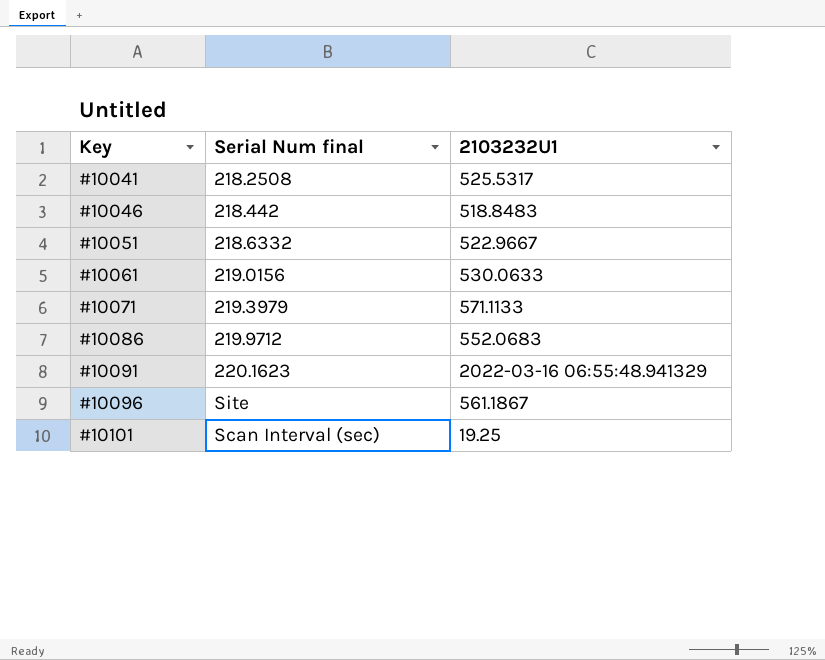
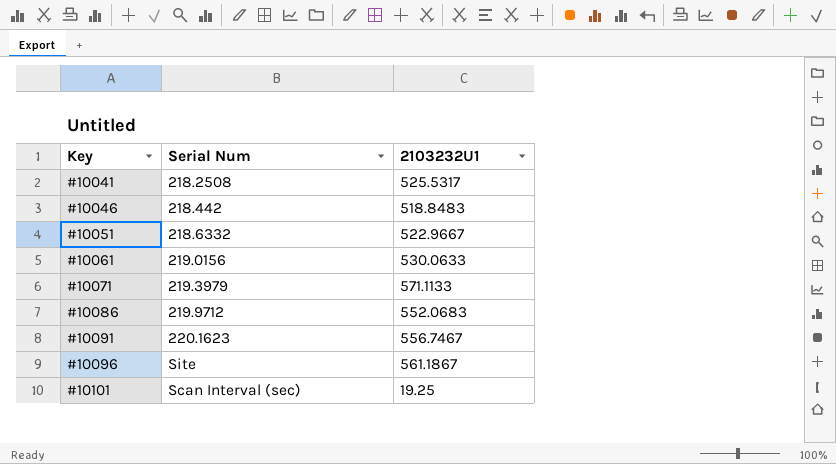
column name: Serial Num final -> Serial Num
#10091 | 2103232U1: 2022-03-16 06:55:48.941329 -> 556.7467

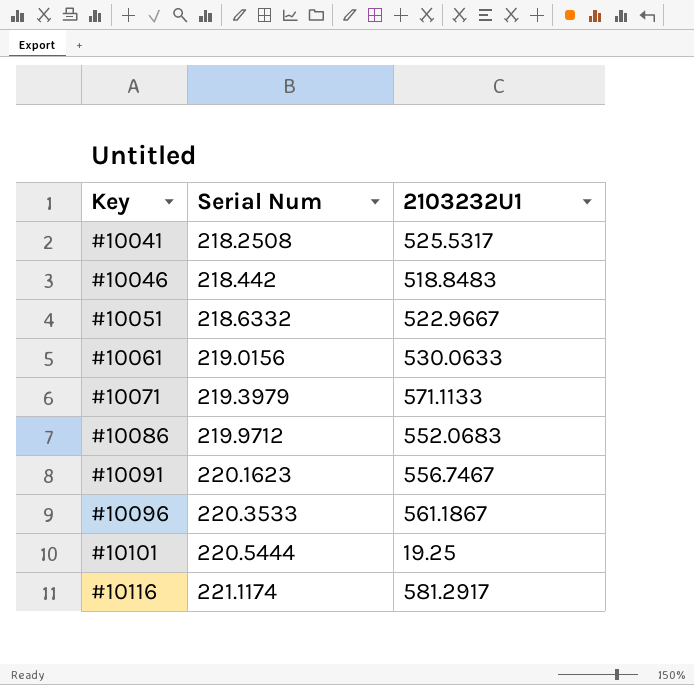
#10096 | Serial Num: Site -> 220.3533
#10101 | Serial Num: Scan Interval (sec) -> 220.5444
row #10116: none -> 221.1174 | 581.2917

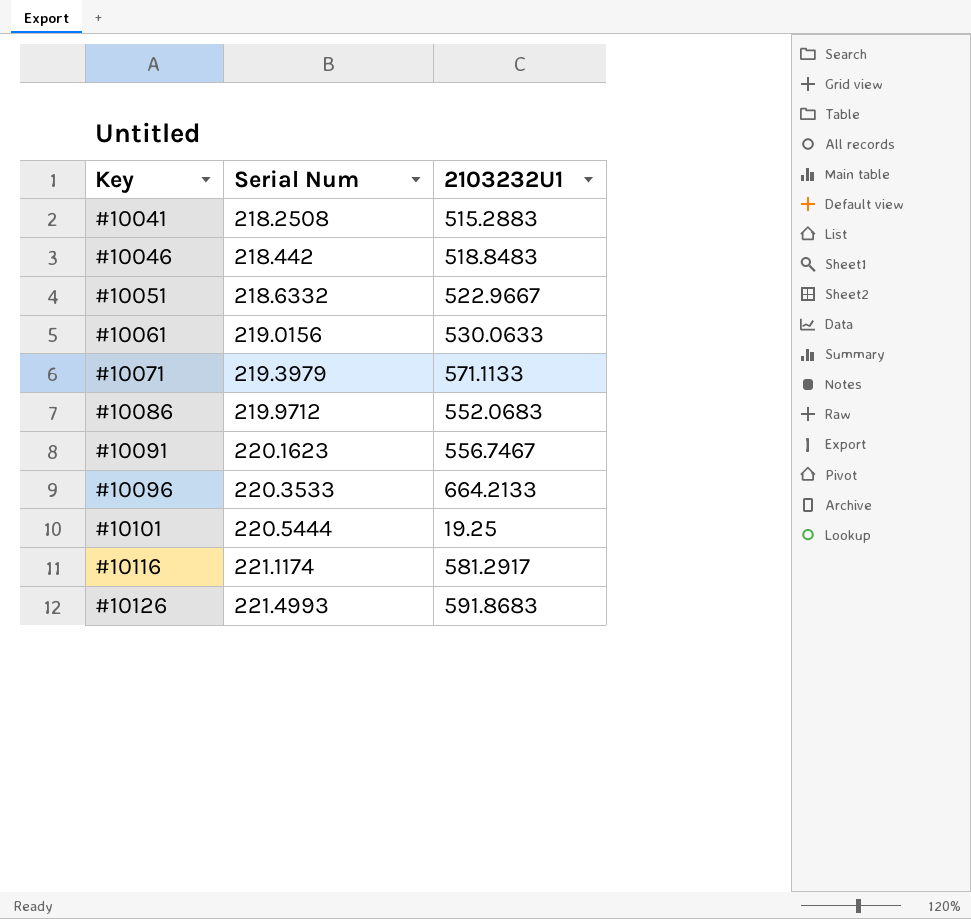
#10041 | 2103232U1: 525.5317 -> 515.2883
#10096 | 2103232U1: 561.1867 -> 664.2133
row #10126: none -> 221.4993 | 591.8683

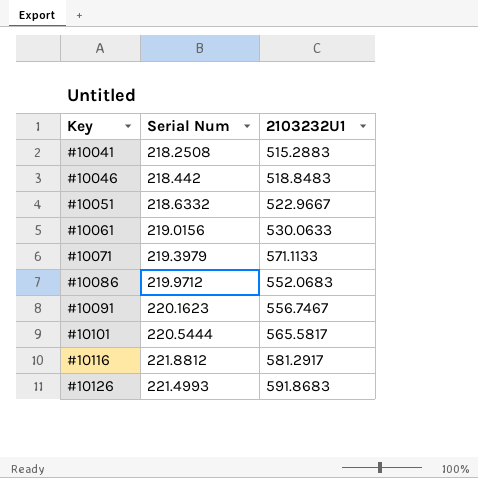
row #10096: 220.3533 | 664.2133 -> none
#10101 | 2103232U1: 19.25 -> 565.5817
#10116 | Serial Num: 221.1174 -> 221.8812

